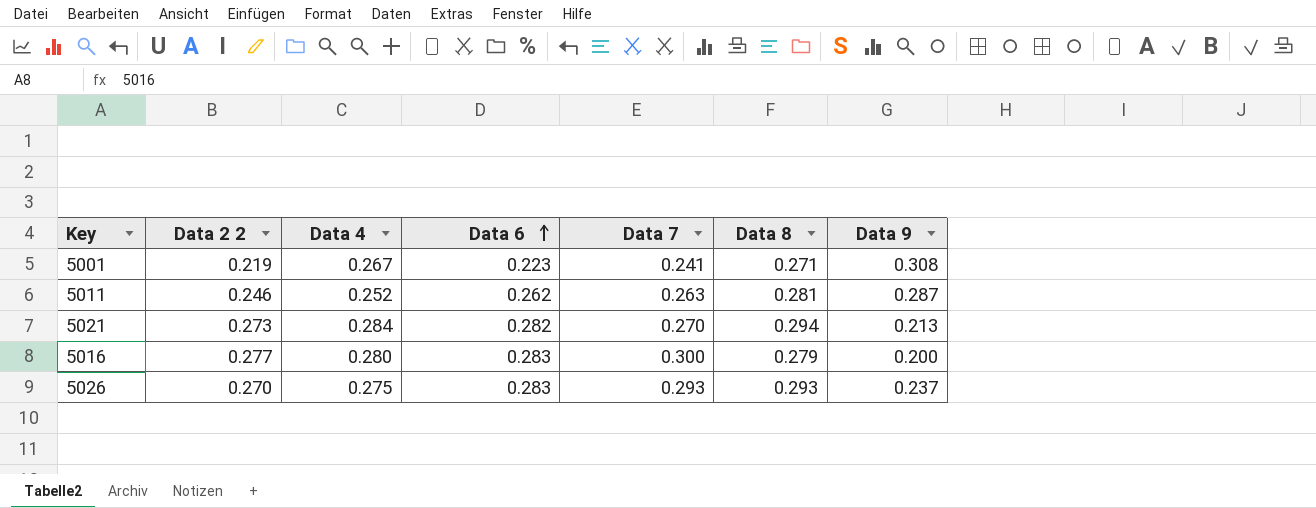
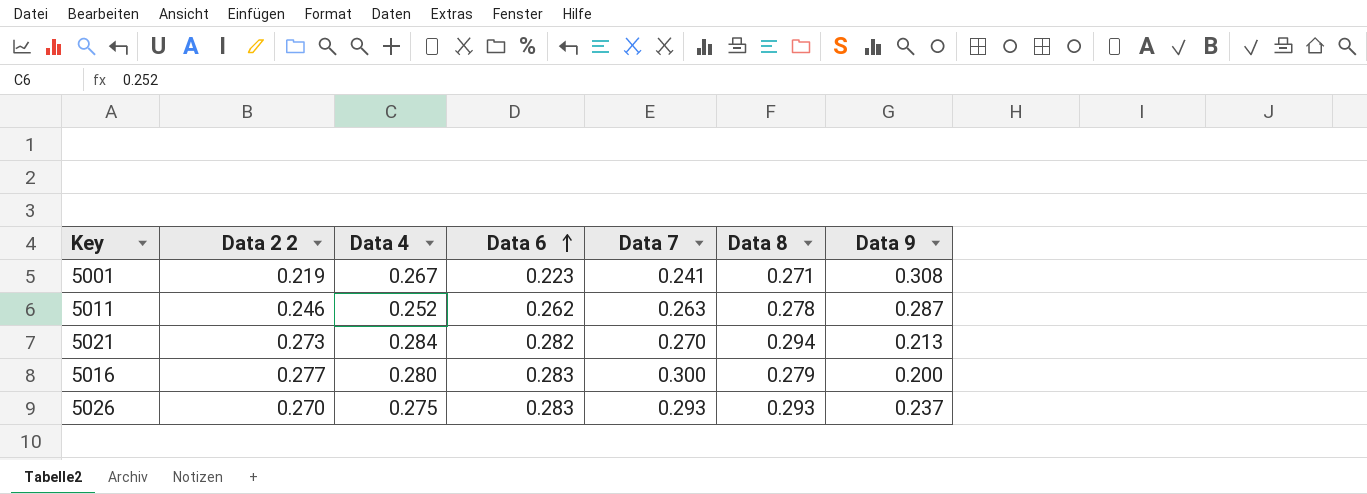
5011 | Data 8: 0.281 -> 0.278

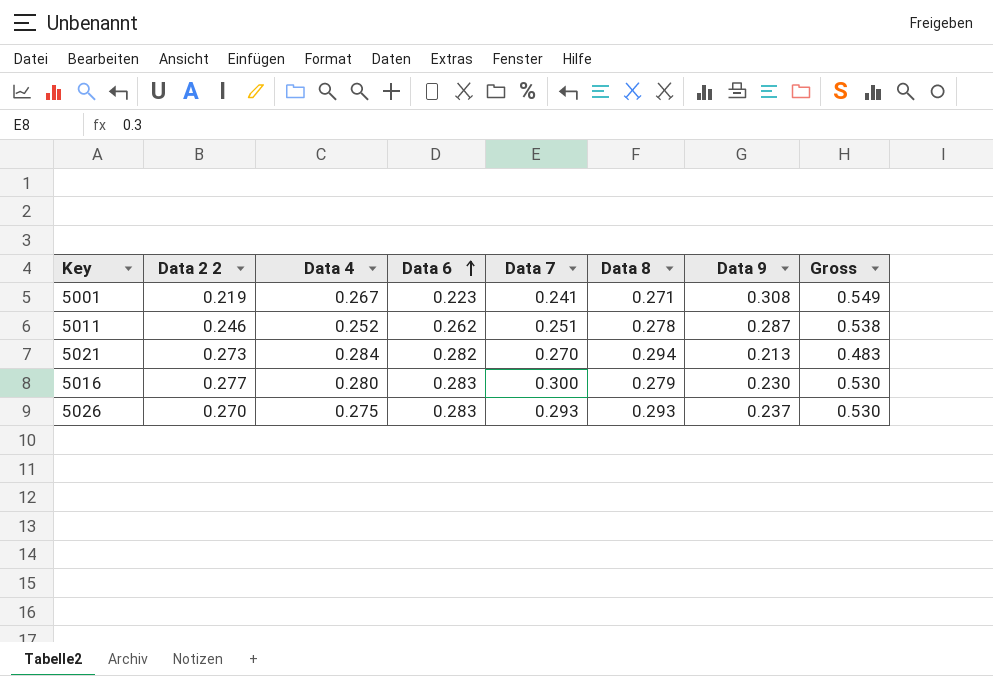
column Gross | formula: none -> [Data 7] + [Data 9]
5011 | Data 7: 0.263 -> 0.251
5016 | Data 9: 0.200 -> 0.230

